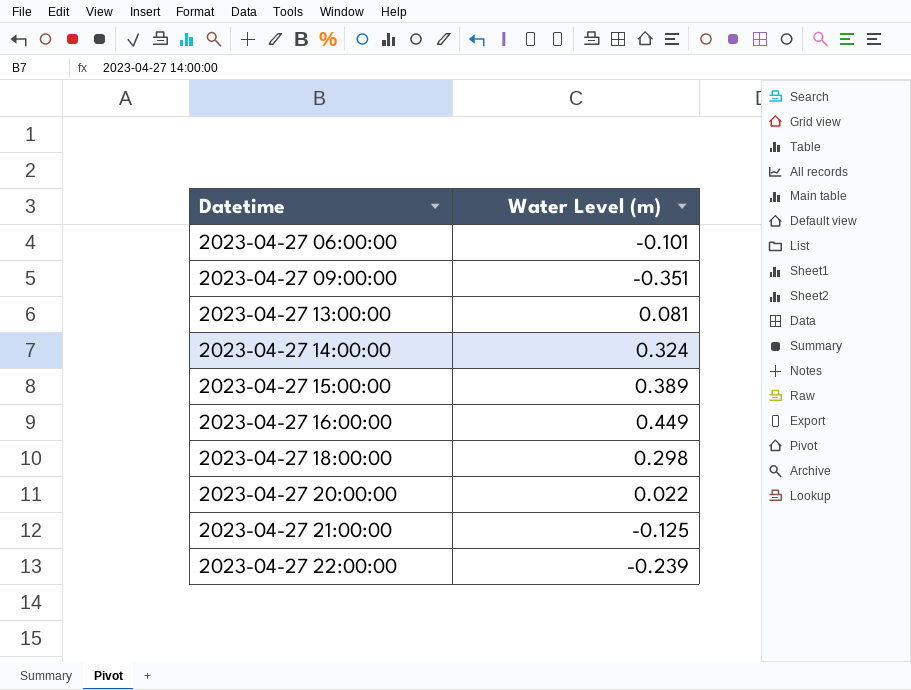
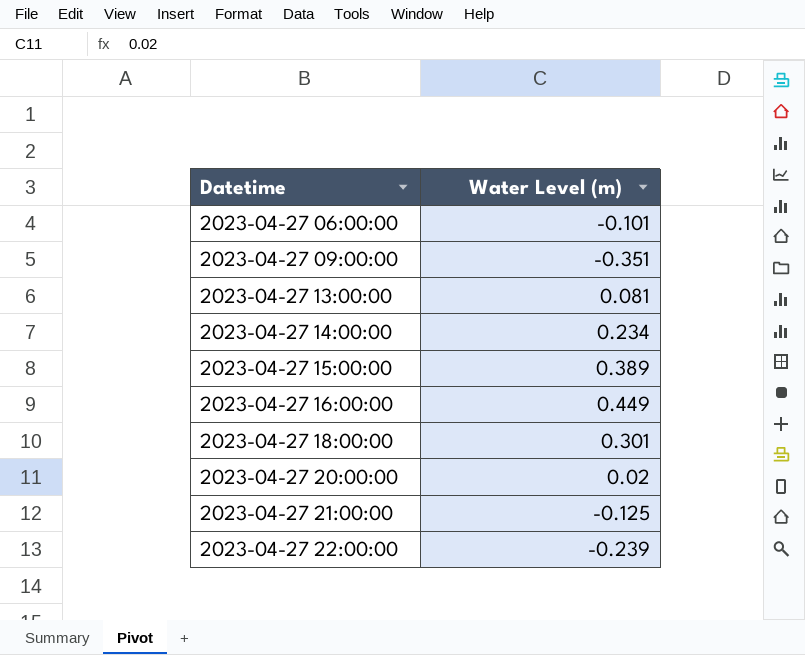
2023-04-27 14:00:00 | Water Level (m): 0.324 -> 0.234
2023-04-27 18:00:00 | Water Level (m): 0.298 -> 0.301
2023-04-27 20:00:00 | Water Level (m): 0.022 -> 0.02

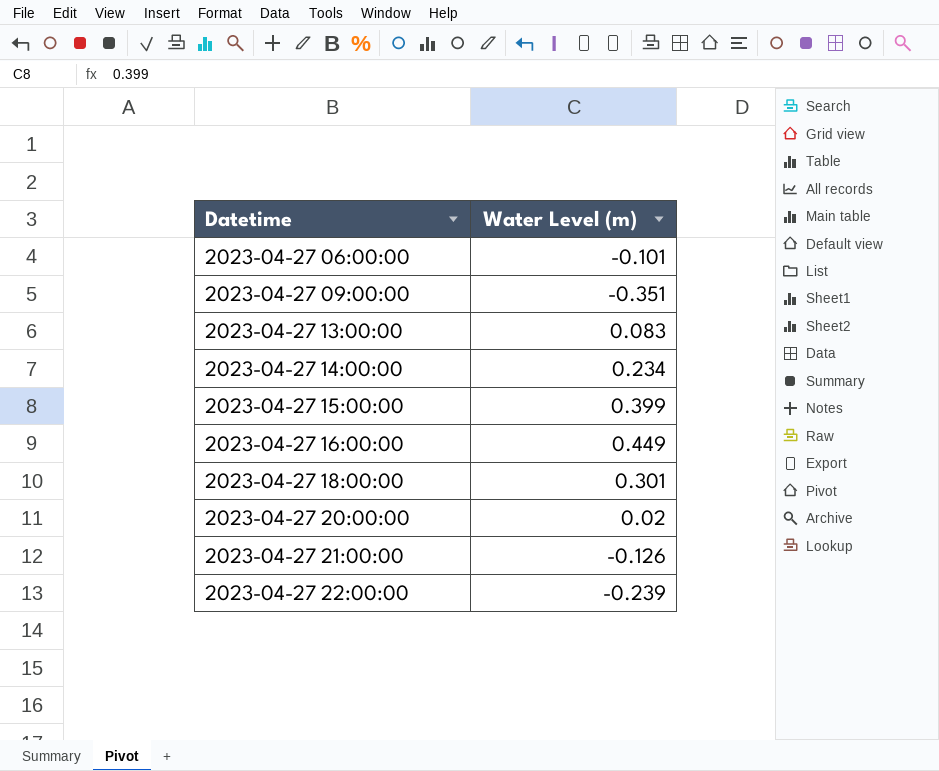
2023-04-27 13:00:00 | Water Level (m): 0.081 -> 0.083
2023-04-27 15:00:00 | Water Level (m): 0.389 -> 0.399
2023-04-27 21:00:00 | Water Level (m): -0.125 -> -0.126

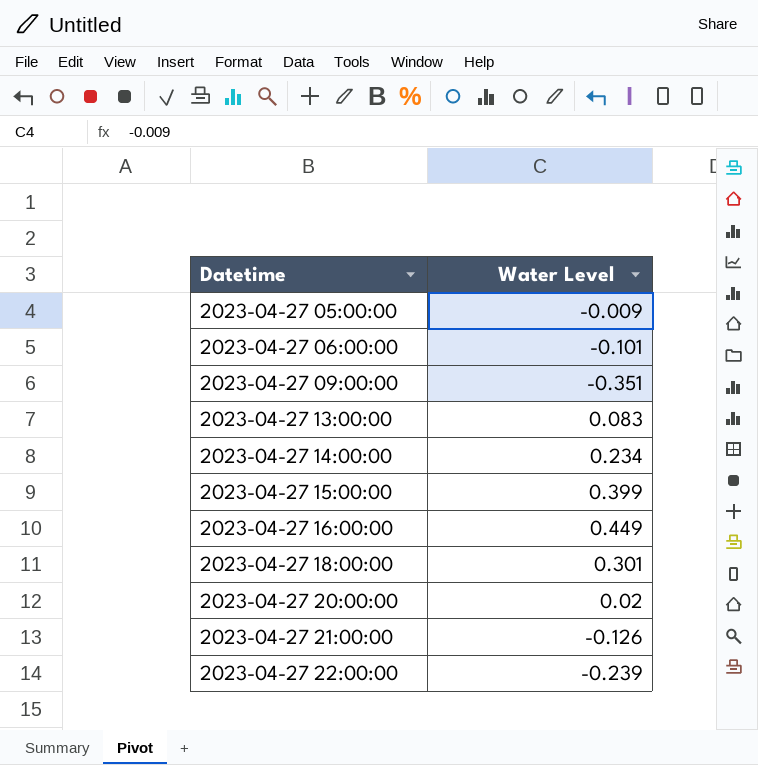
column name: Water Level (m) -> Water Level
row 2023-04-27 05:00:00: none -> -0.009

